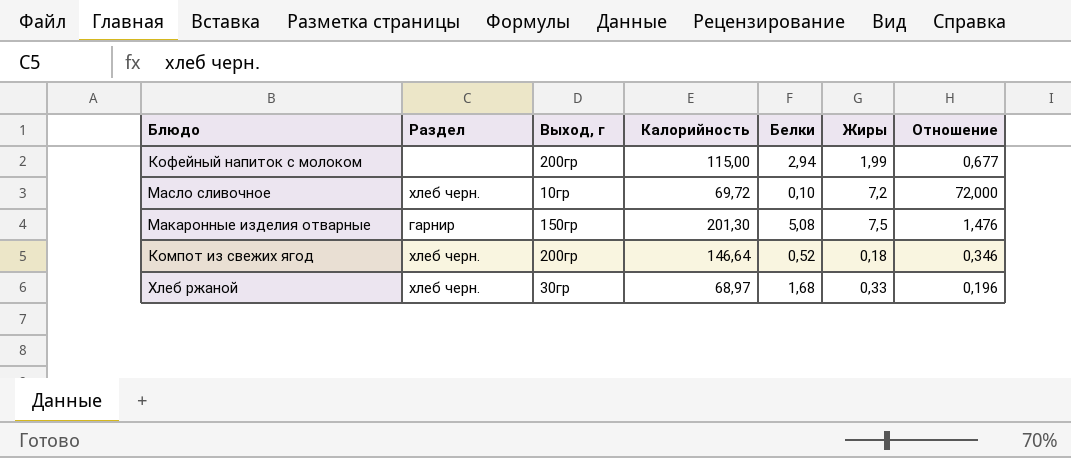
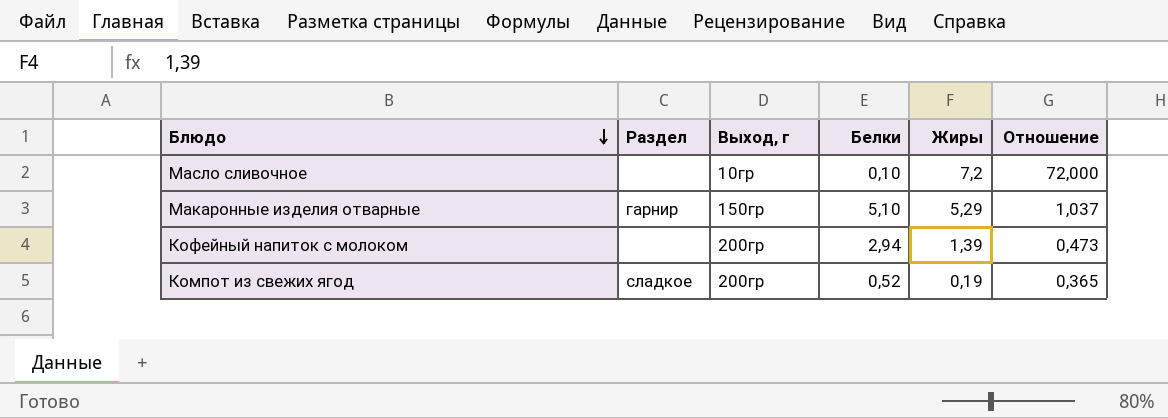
row order: none -> Блюдо descending
column Калорийность | position: 4 -> none
row Хлеб ржаной: хлеб черн. | 30гр | 68,97 | 1,68 | 0,33 | 0,196 -> none
Масло сливочное | Раздел: хлеб черн. -> none
Макаронные изделия отварные | Белки: 5,08 -> 5,10
Макаронные изделия отварные | Жиры: 7,5 -> 5,29
Макаронные изделия отварные | Отношение: 1,476 -> 1,037
Кофейный напиток с молоком | Жиры: 1,99 -> 1,39
Кофейный напиток с молоком | Отношение: 0,677 -> 0,473
Компот из свежих ягод | Раздел: хлеб черн. -> сладкое
Компот из свежих ягод | Жиры: 0,18 -> 0,19
Компот из свежих ягод | Отношение: 0,346 -> 0,365

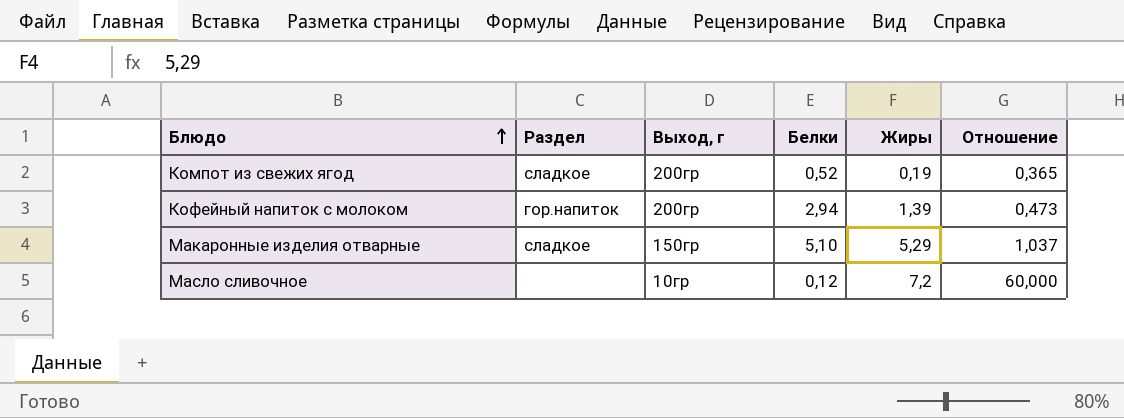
row order: Блюдо descending -> Блюдо ascending
Кофейный напиток с молоком | Раздел: none -> гор.напиток
Макаронные изделия отварные | Раздел: гарнир -> сладкое
Масло сливочное | Белки: 0,10 -> 0,12
Масло сливочное | Отношение: 72,000 -> 60,000

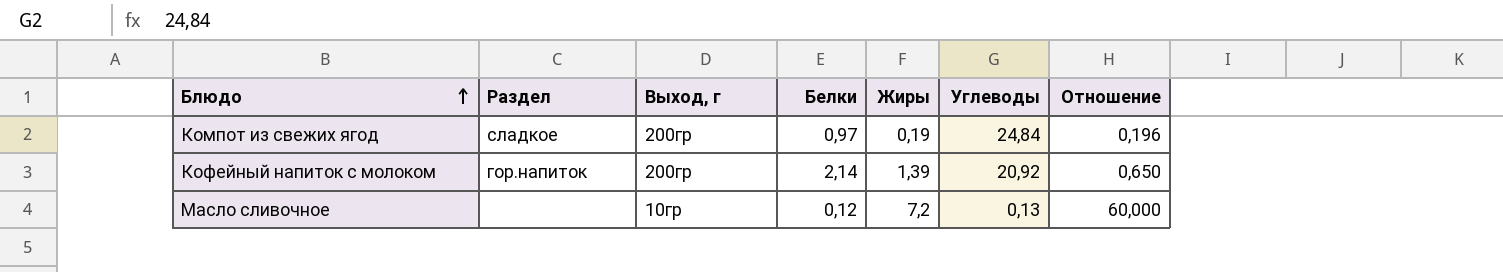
column Углеводы | position: none -> 6
row Макаронные изделия отварные: сладкое | 150гр | 5,10 | 5,29 | 1,037 -> none
Компот из свежих ягод | Белки: 0,52 -> 0,97
Компот из свежих ягод | Отношение: 0,365 -> 0,196
Кофейный напиток с молоком | Белки: 2,94 -> 2,14
Кофейный напиток с молоком | Отношение: 0,473 -> 0,650

